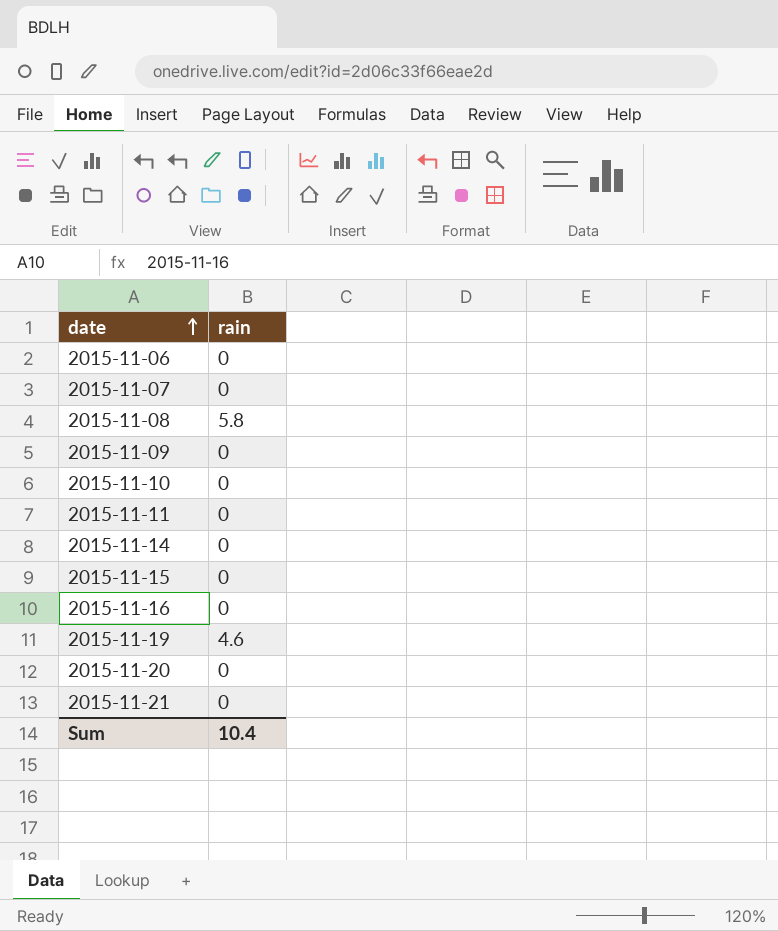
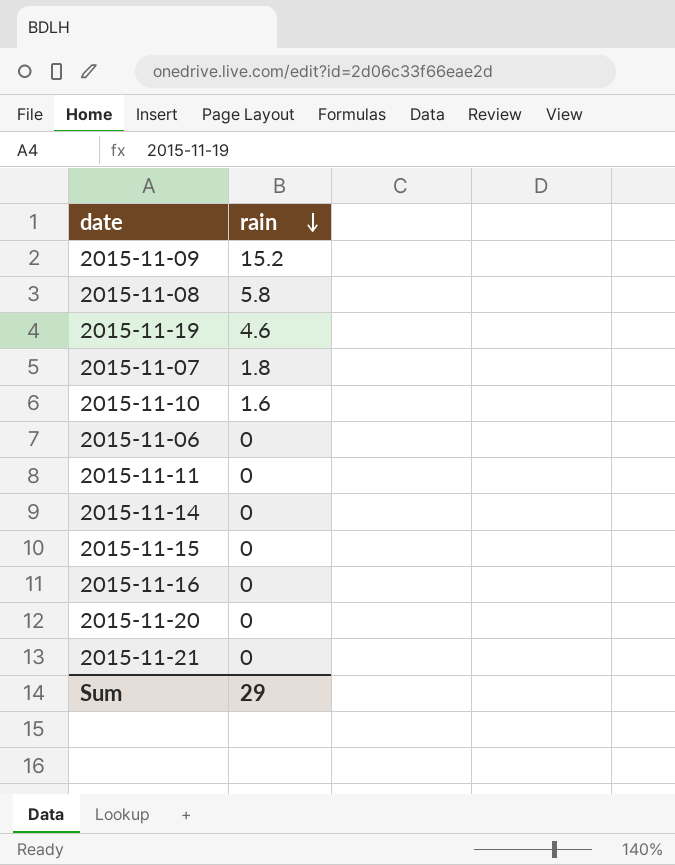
row order: date ascending -> rain descending
2015-11-09 | rain: 0 -> 15.2
2015-11-07 | rain: 0 -> 1.8
2015-11-10 | rain: 0 -> 1.6
Sum | rain: 10.4 -> 29

